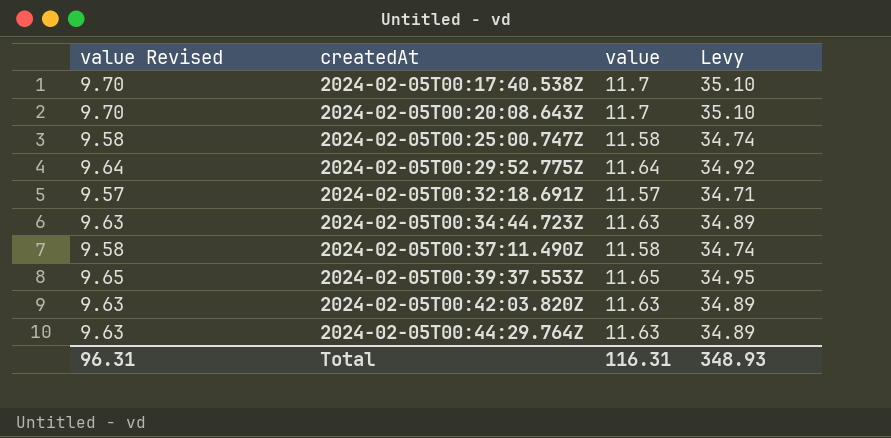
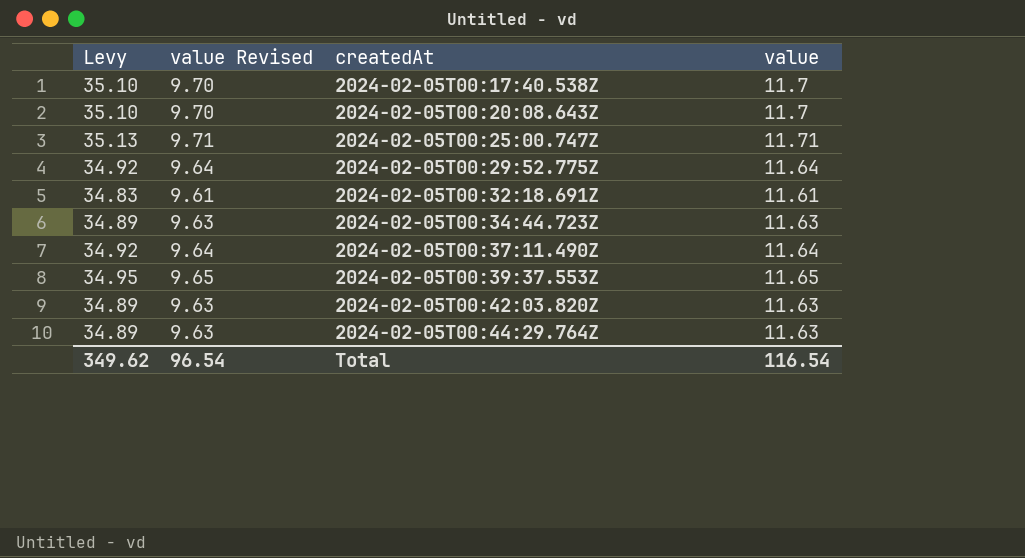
column Levy | position: 4 -> 1
2024-02-05T00:25:00.747Z | Levy: 34.74 -> 35.13
2024-02-05T00:25:00.747Z | value Revised: 9.58 -> 9.71
2024-02-05T00:25:00.747Z | value: 11.58 -> 11.71
2024-02-05T00:32:18.691Z | Levy: 34.71 -> 34.83
2024-02-05T00:32:18.691Z | value Revised: 9.57 -> 9.61
2024-02-05T00:32:18.691Z | value: 11.57 -> 11.61
2024-02-05T00:37:11.490Z | Levy: 34.74 -> 34.92
2024-02-05T00:37:11.490Z | value Revised: 9.58 -> 9.64
2024-02-05T00:37:11.490Z | value: 11.58 -> 11.64
Total | Levy: 348.93 -> 349.62
Total | value Revised: 96.31 -> 96.54
Total | value: 116.31 -> 116.54

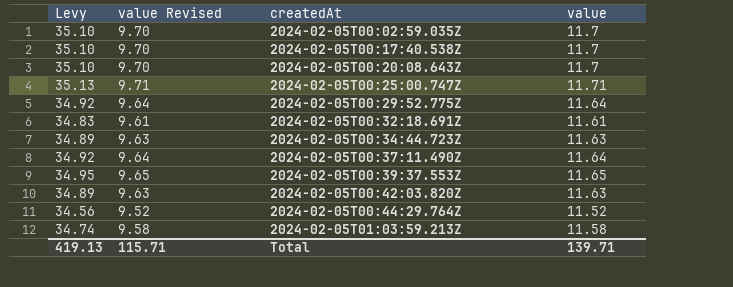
row 2024-02-05T00:02:59.035Z: none -> 35.10 | 9.70 | 11.7
2024-02-05T00:44:29.764Z | Levy: 34.89 -> 34.56
2024-02-05T00:44:29.764Z | value Revised: 9.63 -> 9.52
2024-02-05T00:44:29.764Z | value: 11.63 -> 11.52
row 2024-02-05T01:03:59.213Z: none -> 34.74 | 9.58 | 11.58
Total | Levy: 349.62 -> 419.13
Total | value Revised: 96.54 -> 115.71
Total | value: 116.54 -> 139.71

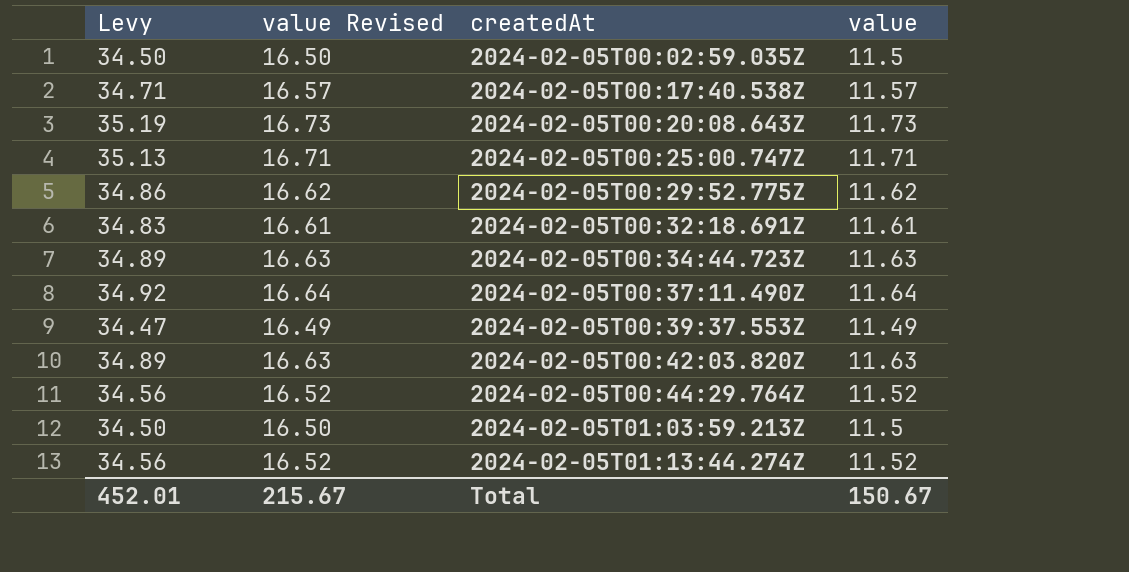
column value Revised | formula: [value] - 2 -> [value] + 5
2024-02-05T00:02:59.035Z | Levy: 35.10 -> 34.50
2024-02-05T00:02:59.035Z | value: 11.7 -> 11.5
2024-02-05T00:17:40.538Z | Levy: 35.10 -> 34.71
2024-02-05T00:17:40.538Z | value: 11.7 -> 11.57
2024-02-05T00:20:08.643Z | Levy: 35.10 -> 35.19
2024-02-05T00:20:08.643Z | value: 11.7 -> 11.73
2024-02-05T00:29:52.775Z | Levy: 34.92 -> 34.86
2024-02-05T00:29:52.775Z | value: 11.64 -> 11.62
2024-02-05T00:39:37.553Z | Levy: 34.95 -> 34.47
2024-02-05T00:39:37.553Z | value: 11.65 -> 11.49
2024-02-05T01:03:59.213Z | Levy: 34.74 -> 34.50
2024-02-05T01:03:59.213Z | value: 11.58 -> 11.5
row 2024-02-05T01:13:44.274Z: none -> 34.56 | 16.52 | 11.52
Total | Levy: 419.13 -> 452.01
Total | value Revised: 115.71 -> 215.67
Total | value: 139.71 -> 150.67

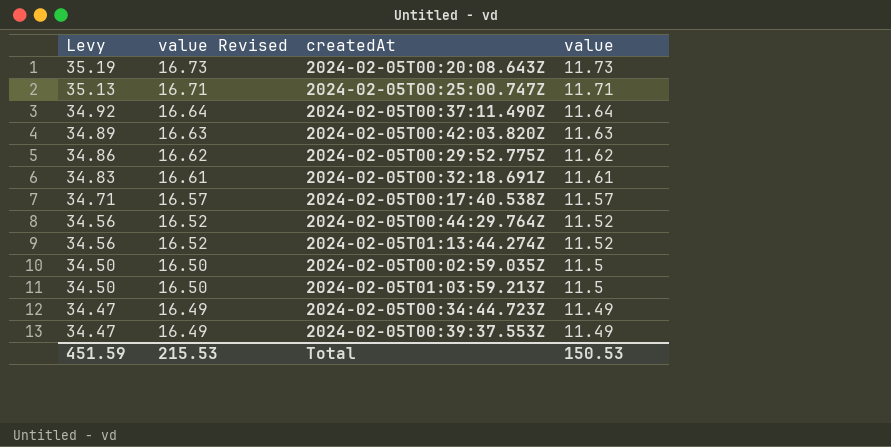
row order: createdAt ascending -> Levy descending
2024-02-05T00:34:44.723Z | Levy: 34.89 -> 34.47
2024-02-05T00:34:44.723Z | value Revised: 16.63 -> 16.49
2024-02-05T00:34:44.723Z | value: 11.63 -> 11.49
Total | Levy: 452.01 -> 451.59
Total | value Revised: 215.67 -> 215.53
Total | value: 150.67 -> 150.53

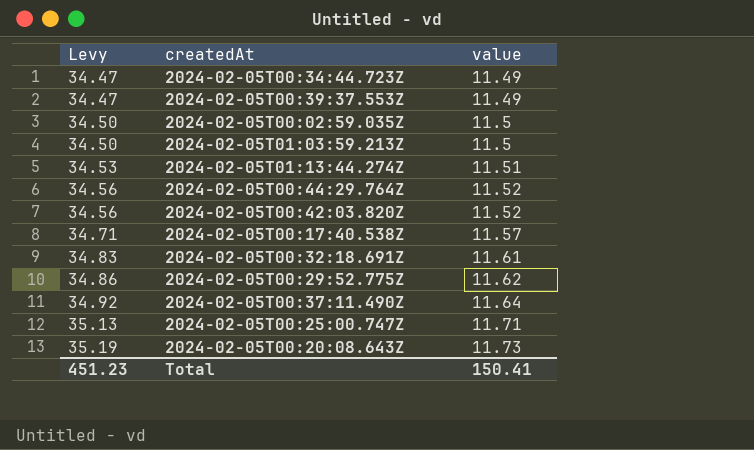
row order: Levy descending -> Levy ascending
column value Revised | formula: [value] + 5 -> none
2024-02-05T01:13:44.274Z | Levy: 34.56 -> 34.53
2024-02-05T01:13:44.274Z | value: 11.52 -> 11.51
2024-02-05T00:42:03.820Z | Levy: 34.89 -> 34.56
2024-02-05T00:42:03.820Z | value: 11.63 -> 11.52
Total | Levy: 451.59 -> 451.23
Total | value: 150.53 -> 150.41

